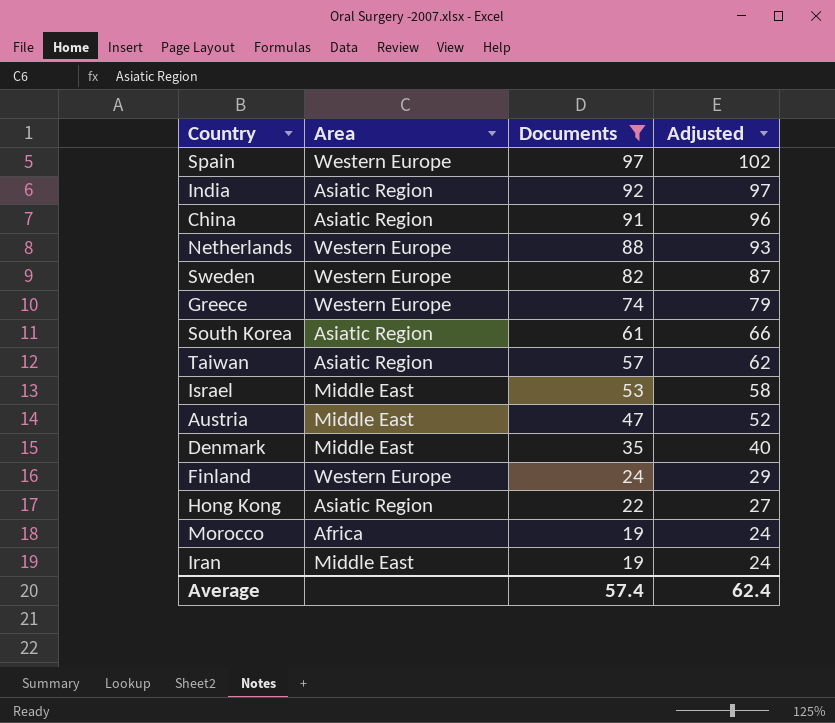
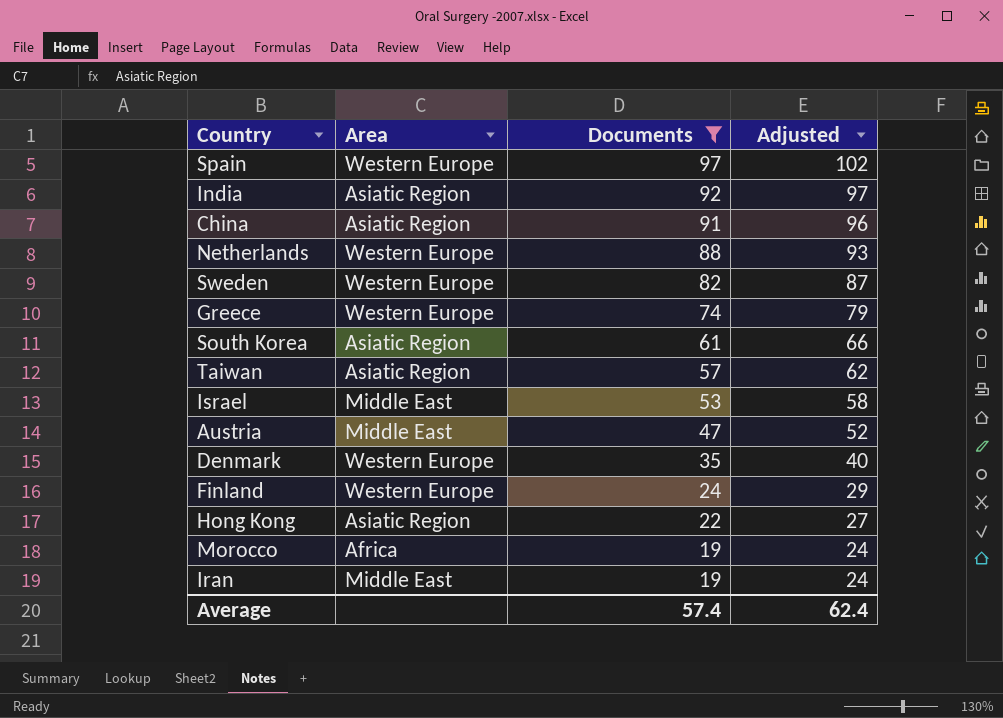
Denmark | Area: Middle East -> Western Europe

